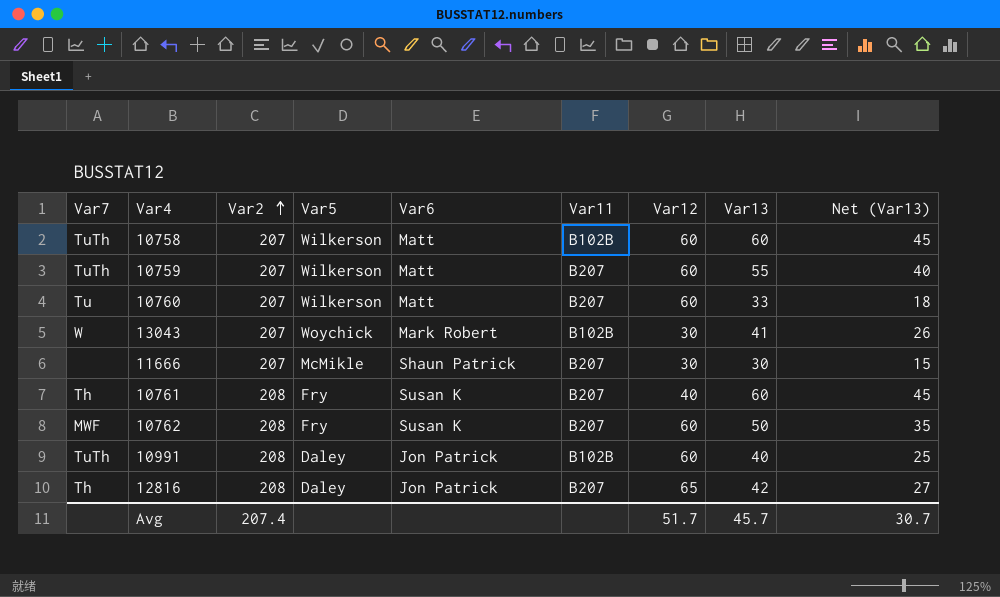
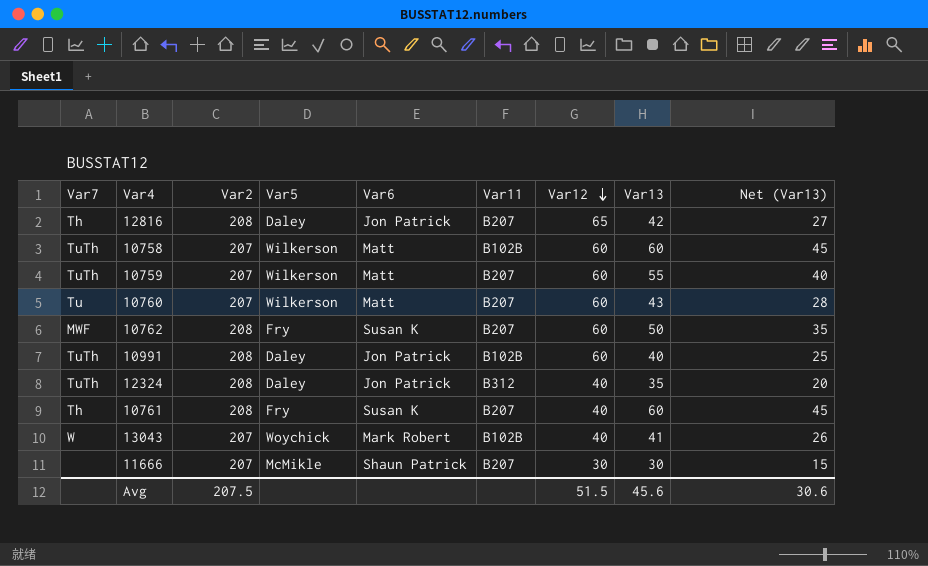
row order: Var2 ascending -> Var12 descending
10760 | Var13: 33 -> 43
10760 | Net (Var13): 18 -> 28
row 12324: none -> TuTh | 208 | Daley | Jon Patrick | B312 | 40 | 35 | 20
13043 | Var12: 30 -> 40
Avg | Var2: 207.4 -> 207.5
Avg | Var12: 51.7 -> 51.5
Avg | Var13: 45.7 -> 45.6
Avg | Net (Var13): 30.7 -> 30.6

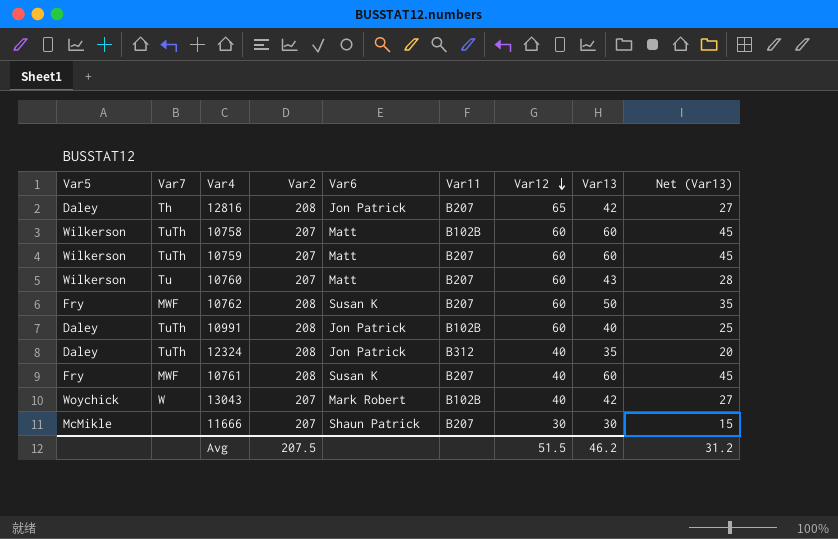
column Var5 | position: 4 -> 1
10759 | Var13: 55 -> 60
10759 | Net (Var13): 40 -> 45
10761 | Var7: Th -> MWF
13043 | Var13: 41 -> 42
13043 | Net (Var13): 26 -> 27
Avg | Var13: 45.6 -> 46.2
Avg | Net (Var13): 30.6 -> 31.2

